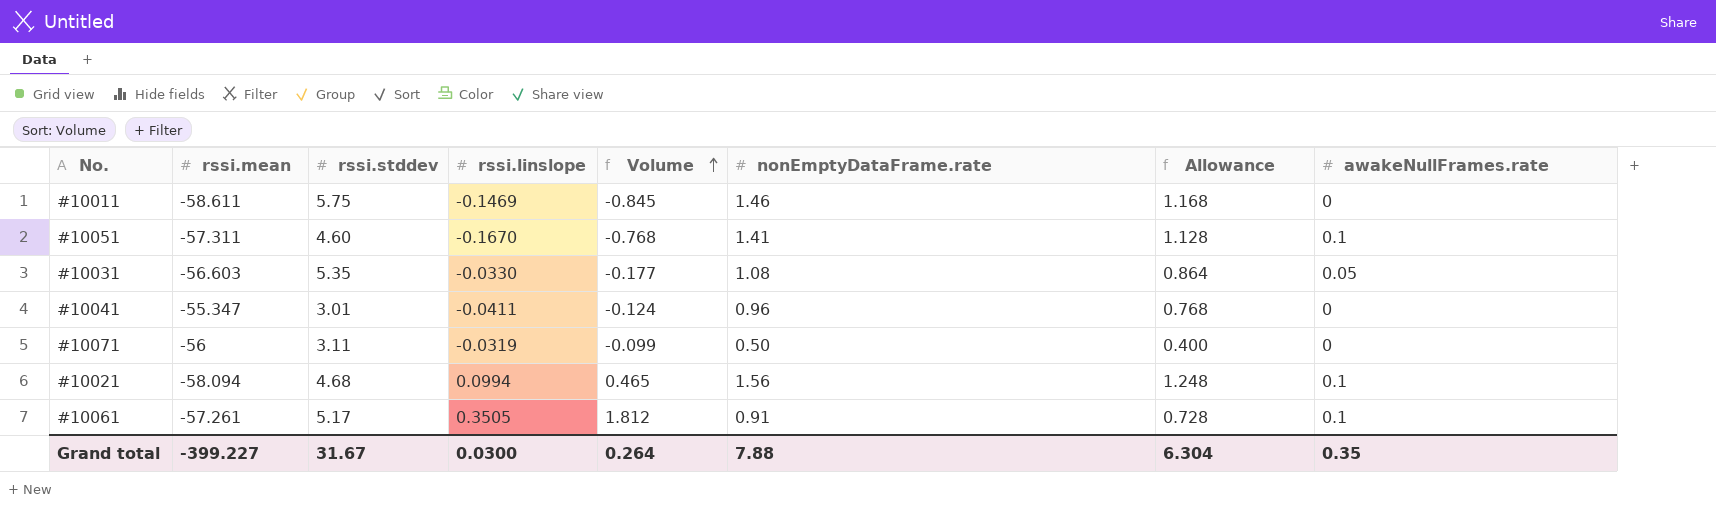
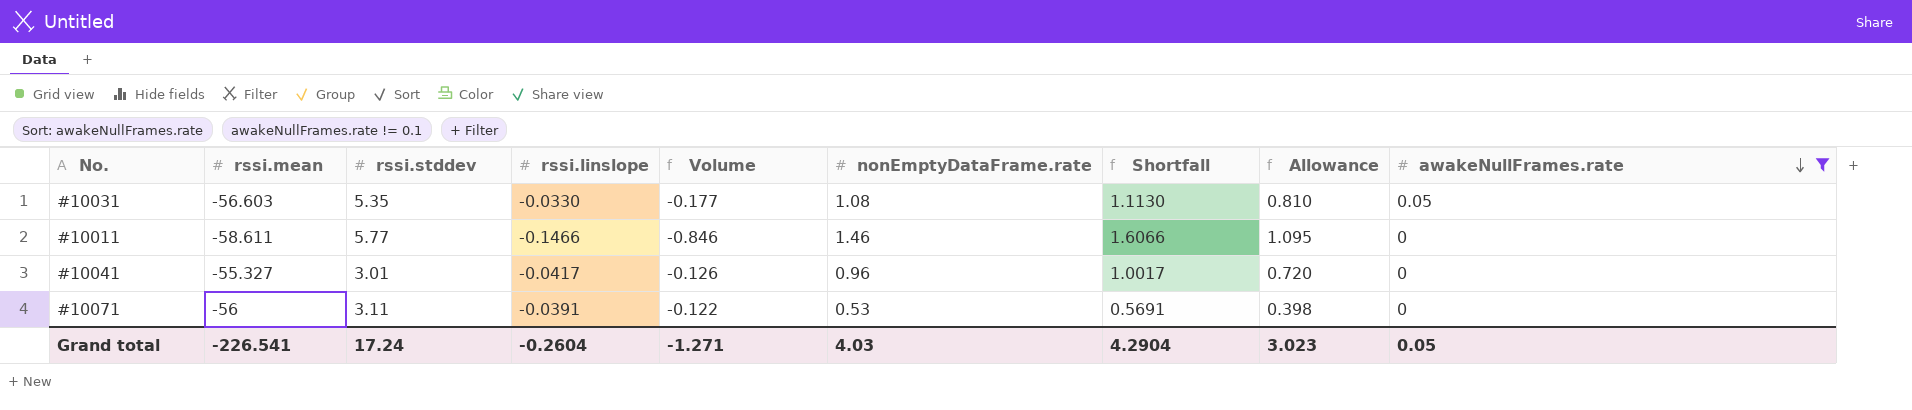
filter: none -> awakeNullFrames.rate != 0.1
row order: Volume ascending -> awakeNullFrames.rate descending
column Shortfall | formula: none -> [nonEmptyDataFrame.rate] - [rssi.linslope]
column Allowance | formula: [nonEmptyDataFrame.rate] * 0.8 -> [nonEmptyDataFrame.rate] * 0.75
#10011 | rssi.stddev: 5.75 -> 5.77
#10011 | rssi.linslope: -0.1469 -> -0.1466
#10011 | Volume: -0.845 -> -0.846
#10041 | rssi.mean: -55.347 -> -55.327
#10041 | rssi.linslope: -0.0411 -> -0.0417
#10041 | Volume: -0.124 -> -0.126
#10071 | rssi.linslope: -0.0319 -> -0.0391
#10071 | Volume: -0.099 -> -0.122
#10071 | nonEmptyDataFrame.rate: 0.50 -> 0.53
Grand total | rssi.mean: -399.227 -> -226.541
Grand total | rssi.stddev: 31.67 -> 17.24
Grand total | rssi.linslope: 0.0300 -> -0.2604
Grand total | Volume: 0.264 -> -1.271
Grand total | nonEmptyDataFrame.rate: 7.88 -> 4.03
Grand total | Allowance: 6.304 -> 3.023
Grand total | awakeNullFrames.rate: 0.35 -> 0.05

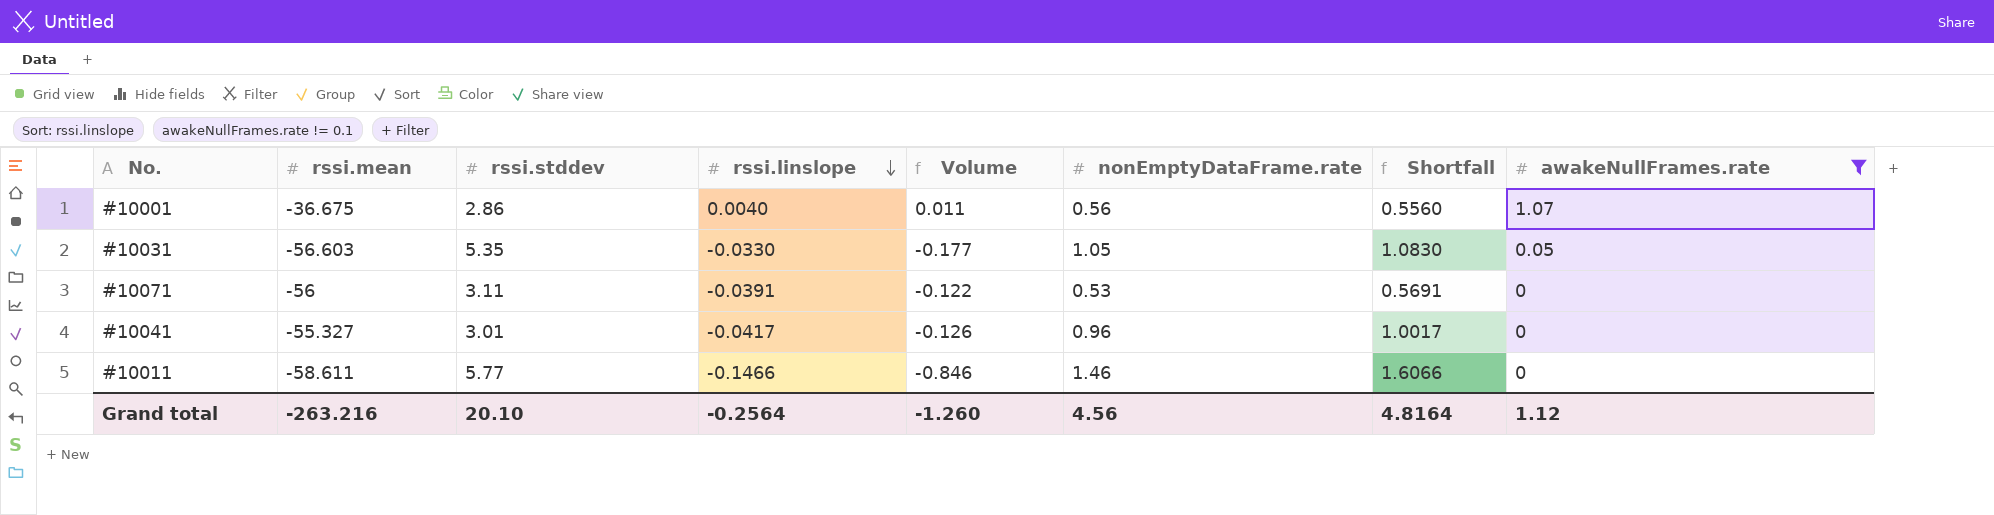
row order: awakeNullFrames.rate descending -> rssi.linslope descending
column Allowance | formula: [nonEmptyDataFrame.rate] * 0.75 -> none
row #10001: none -> -36.675 | 2.86 | 0.0040 | 0.011 | 0.56 | 0.5560 | 1.07
#10031 | nonEmptyDataFrame.rate: 1.08 -> 1.05
#10031 | Shortfall: 1.1130 -> 1.0830
Grand total | rssi.mean: -226.541 -> -263.216
Grand total | rssi.stddev: 17.24 -> 20.10
Grand total | rssi.linslope: -0.2604 -> -0.2564
Grand total | Volume: -1.271 -> -1.260
Grand total | nonEmptyDataFrame.rate: 4.03 -> 4.56
Grand total | Shortfall: 4.2904 -> 4.8164
Grand total | awakeNullFrames.rate: 0.05 -> 1.12

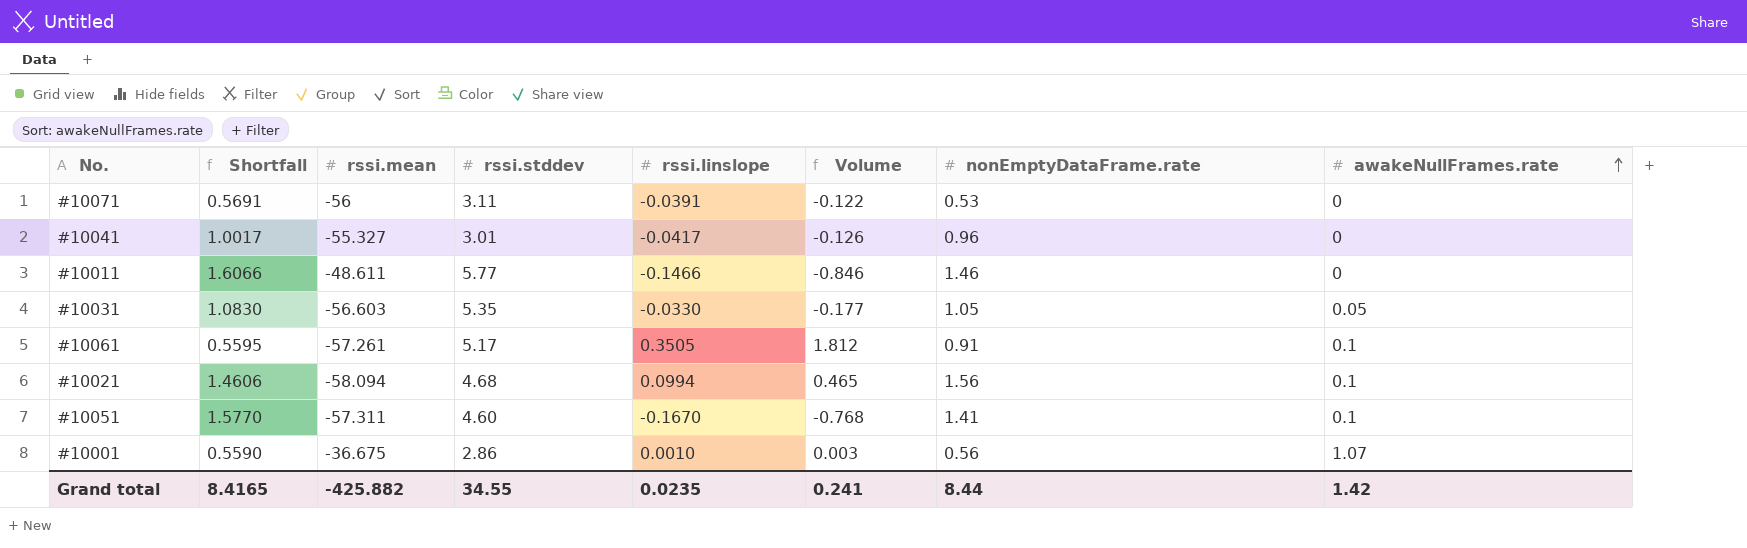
filter: awakeNullFrames.rate != 0.1 -> none
row order: rssi.linslope descending -> awakeNullFrames.rate ascending
column Shortfall | position: 7 -> 2
#10011 | rssi.mean: -58.611 -> -48.611
#10001 | Shortfall: 0.5560 -> 0.5590
#10001 | rssi.linslope: 0.0040 -> 0.0010
#10001 | Volume: 0.011 -> 0.003
Grand total | Shortfall: 4.8164 -> 8.4165
Grand total | rssi.mean: -263.216 -> -425.882
Grand total | rssi.stddev: 20.10 -> 34.55
Grand total | rssi.linslope: -0.2564 -> 0.0235
Grand total | Volume: -1.260 -> 0.241
Grand total | nonEmptyDataFrame.rate: 4.56 -> 8.44
Grand total | awakeNullFrames.rate: 1.12 -> 1.42

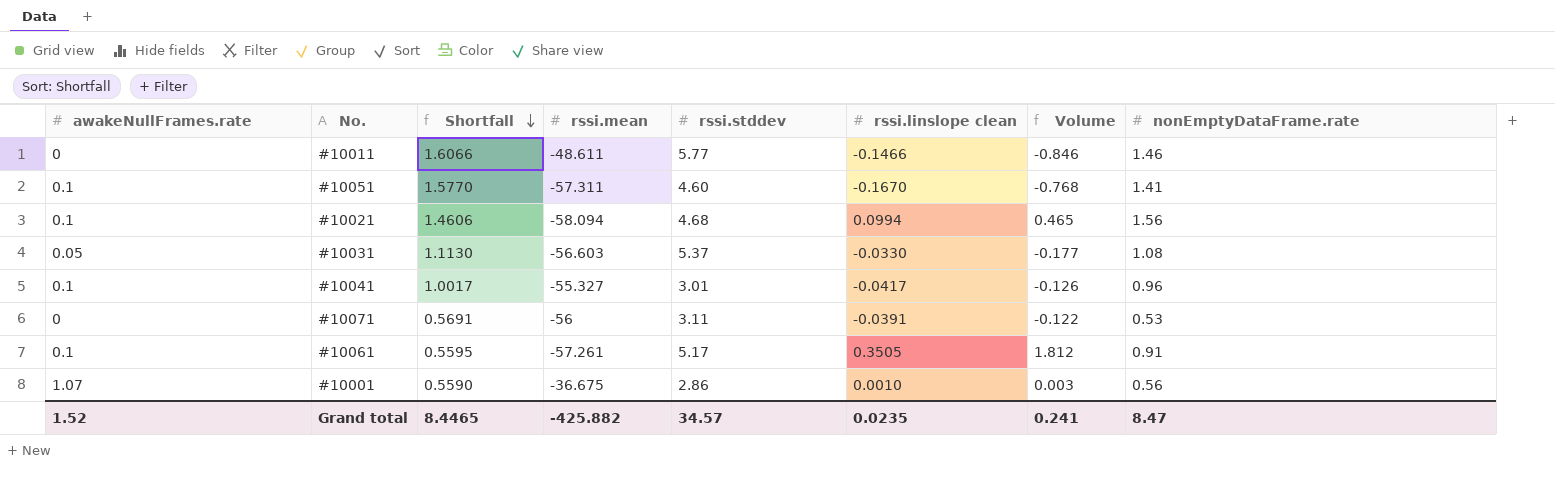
row order: awakeNullFrames.rate ascending -> Shortfall descending
column awakeNullFrames.rate | position: 8 -> 1
column name: rssi.linslope -> rssi.linslope clean
#10031 | Shortfall: 1.0830 -> 1.1130
#10031 | rssi.stddev: 5.35 -> 5.37
#10031 | nonEmptyDataFrame.rate: 1.05 -> 1.08
#10041 | awakeNullFrames.rate: 0 -> 0.1
Grand total | awakeNullFrames.rate: 1.42 -> 1.52
Grand total | Shortfall: 8.4165 -> 8.4465
Grand total | rssi.stddev: 34.55 -> 34.57
Grand total | nonEmptyDataFrame.rate: 8.44 -> 8.47

